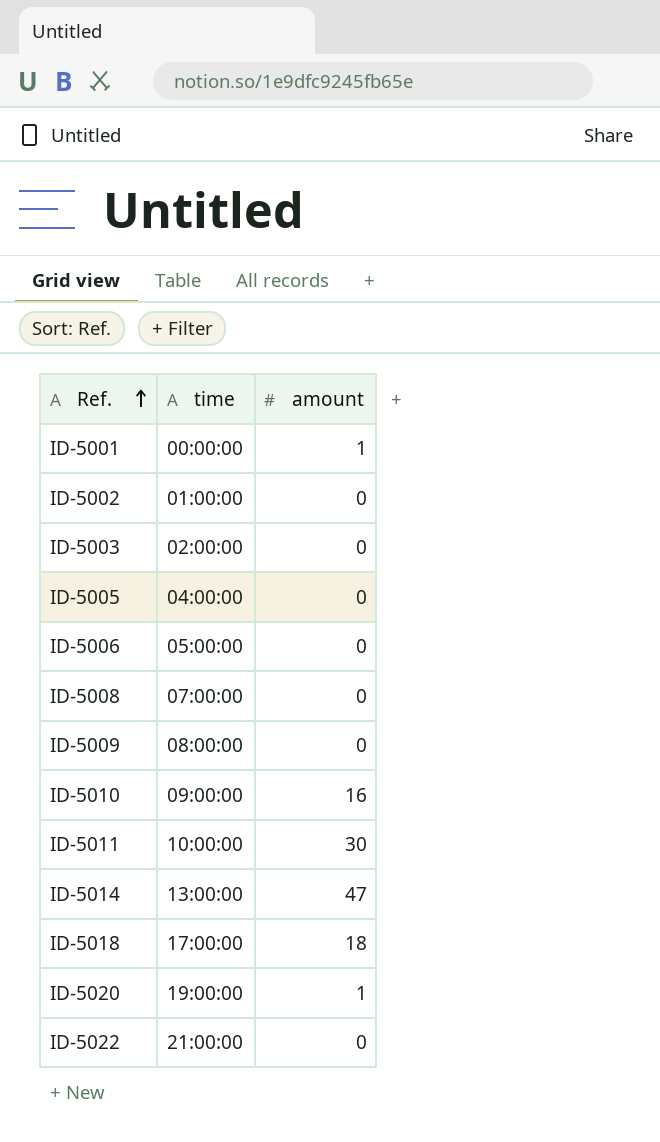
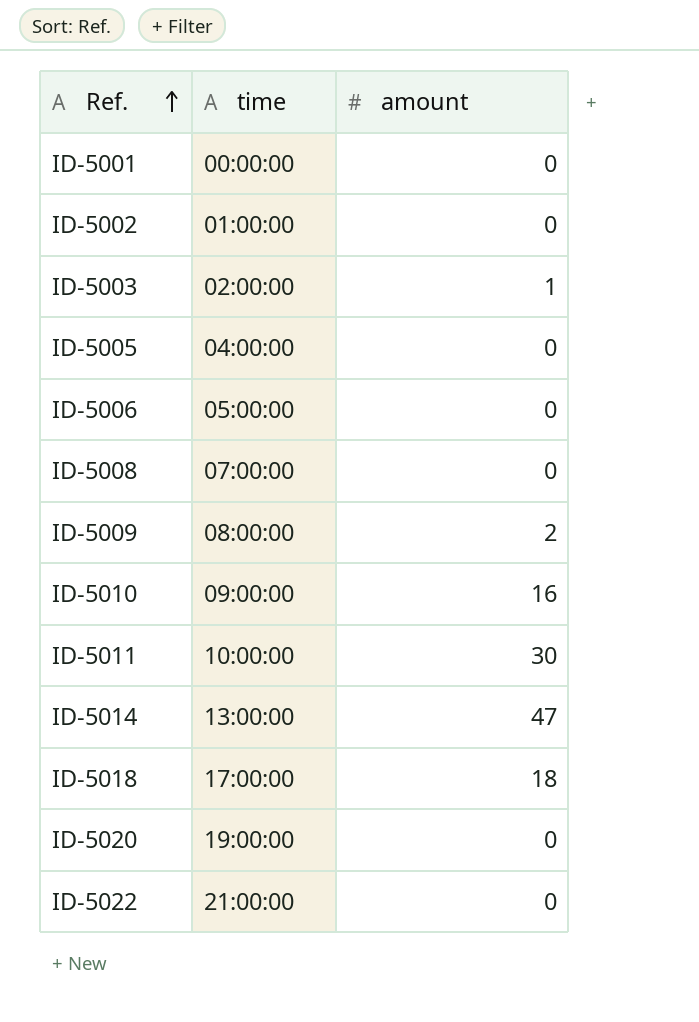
ID-5001 | amount: 1 -> 0
ID-5003 | amount: 0 -> 1
ID-5009 | amount: 0 -> 2
ID-5020 | amount: 1 -> 0

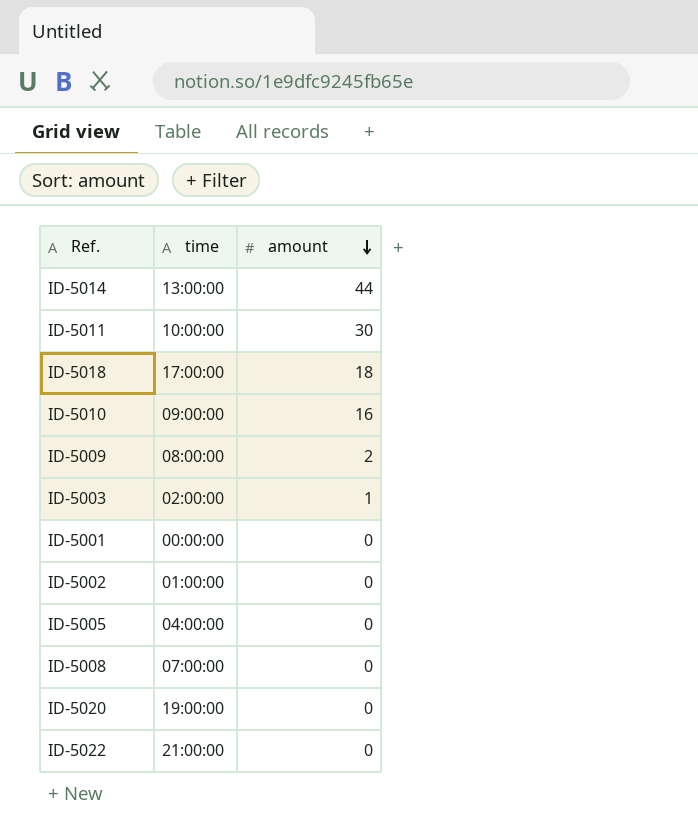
row order: Ref. ascending -> amount descending
row ID-5006: 05:00:00 | 0 -> none
ID-5014 | amount: 47 -> 44

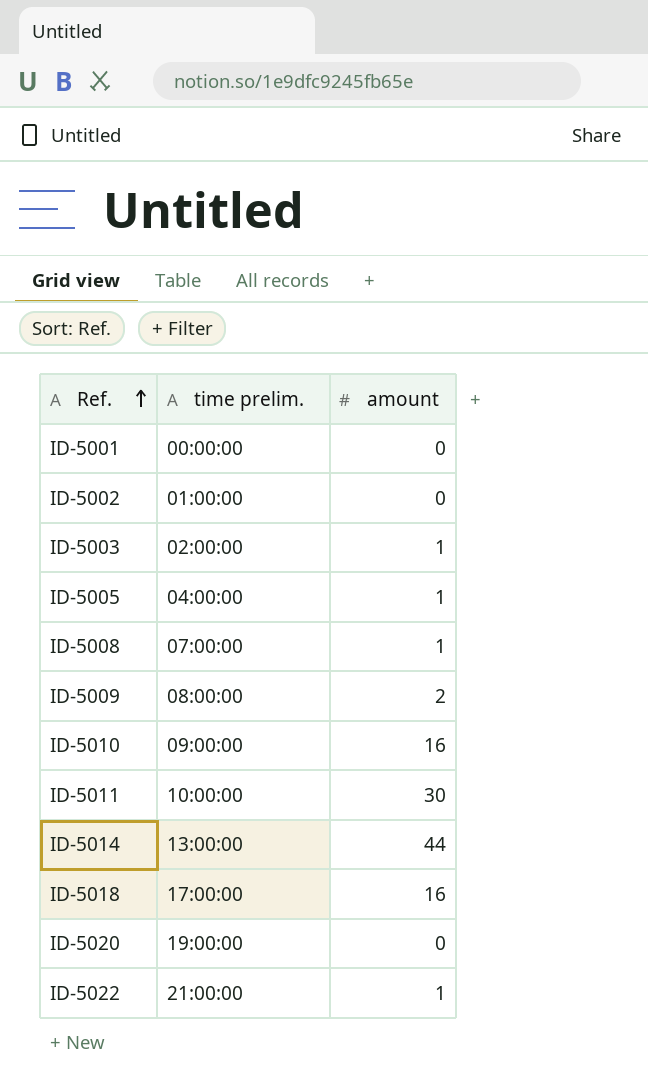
row order: amount descending -> Ref. ascending
column name: time -> time prelim.
ID-5005 | amount: 0 -> 1
ID-5008 | amount: 0 -> 1
ID-5018 | amount: 18 -> 16
ID-5022 | amount: 0 -> 1

